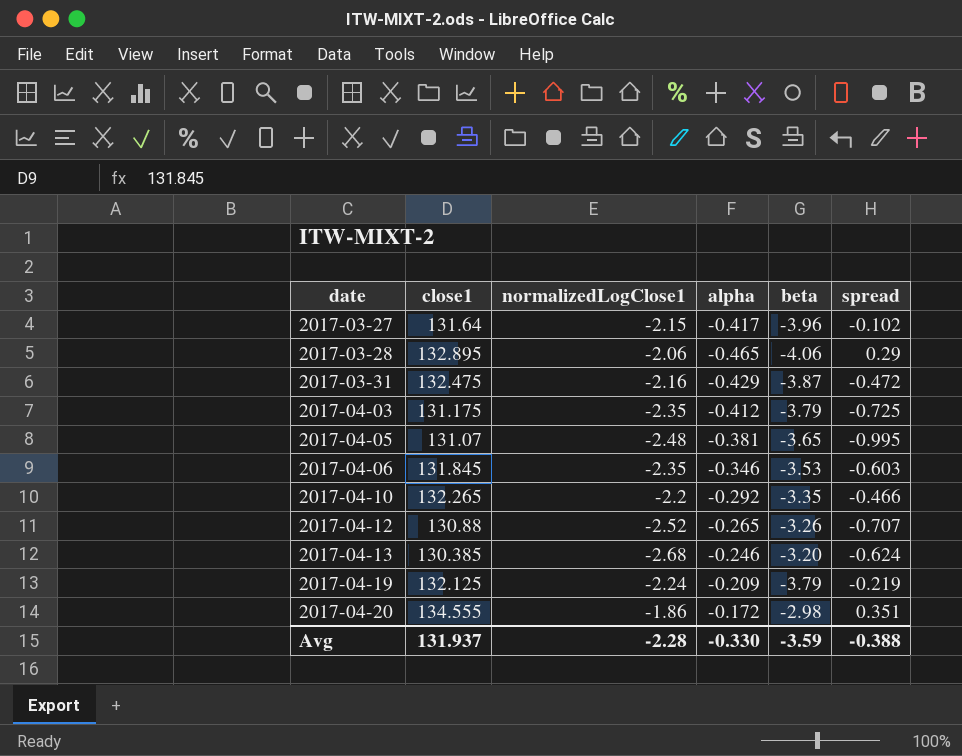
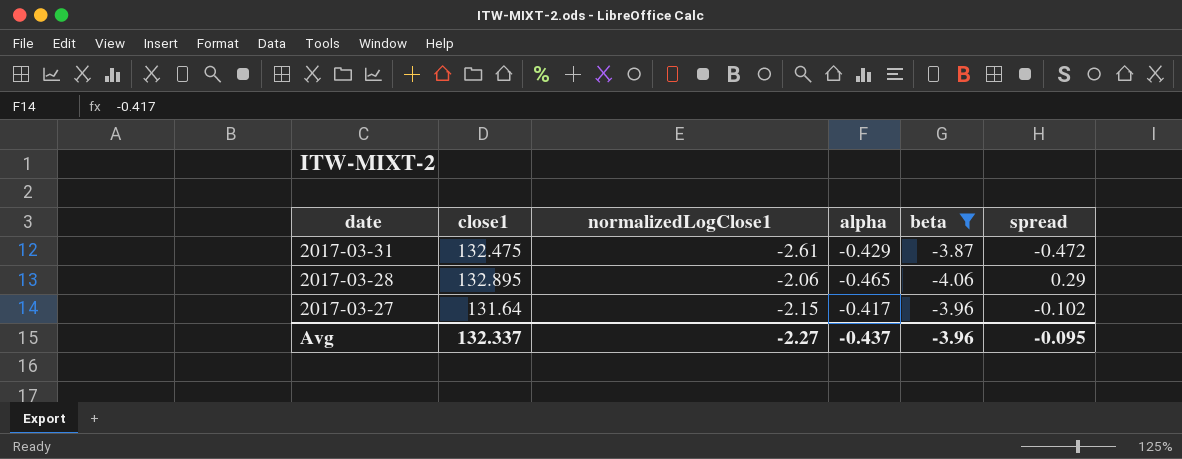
filter: none -> beta <= -3.87
row order: date ascending -> date descending
2017-03-31 | normalizedLogClose1: -2.16 -> -2.61
Avg | close1: 131.937 -> 132.337
Avg | normalizedLogClose1: -2.28 -> -2.27
Avg | alpha: -0.330 -> -0.437
Avg | beta: -3.59 -> -3.96
Avg | spread: -0.388 -> -0.095

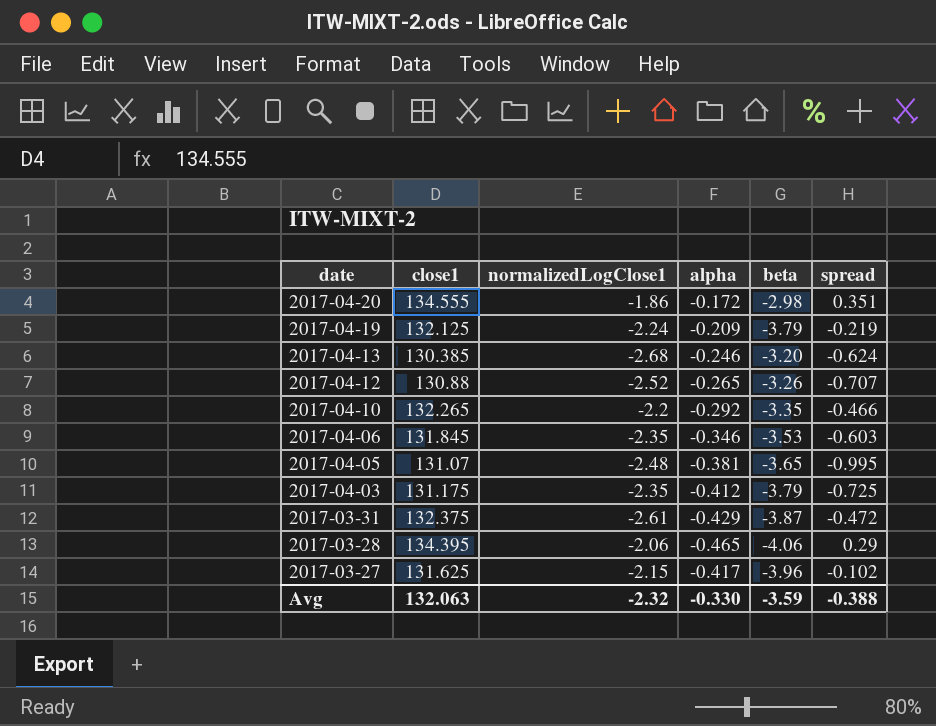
filter: beta <= -3.87 -> none
2017-03-31 | close1: 132.475 -> 132.375
2017-03-28 | close1: 132.895 -> 134.395
2017-03-27 | close1: 131.64 -> 131.625
Avg | close1: 132.337 -> 132.063
Avg | normalizedLogClose1: -2.27 -> -2.32
Avg | alpha: -0.437 -> -0.330
Avg | beta: -3.96 -> -3.59
Avg | spread: -0.095 -> -0.388

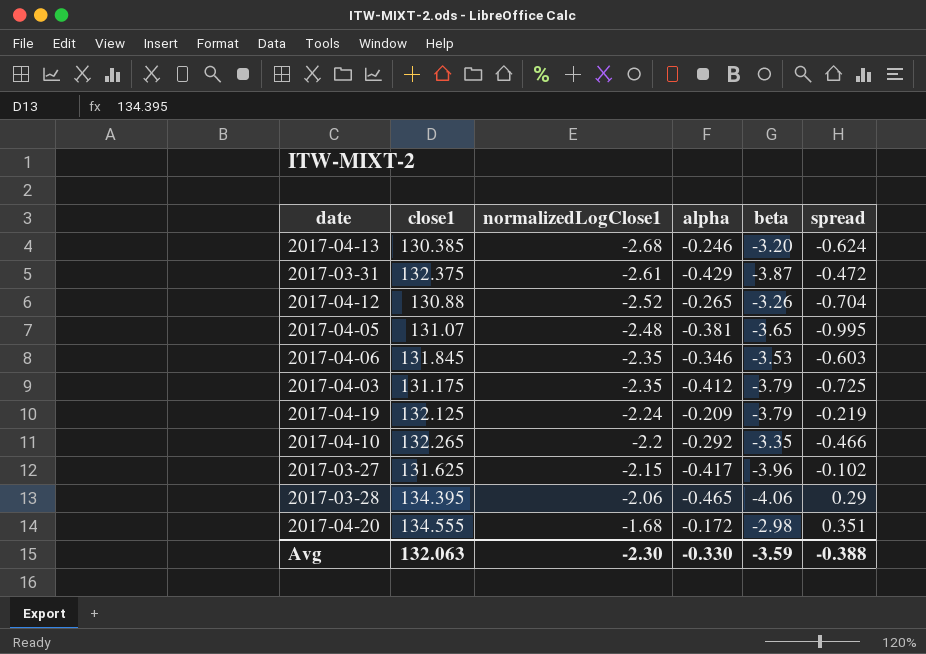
row order: date descending -> normalizedLogClose1 ascending
2017-04-12 | spread: -0.707 -> -0.704
2017-04-20 | normalizedLogClose1: -1.86 -> -1.68
Avg | normalizedLogClose1: -2.32 -> -2.30

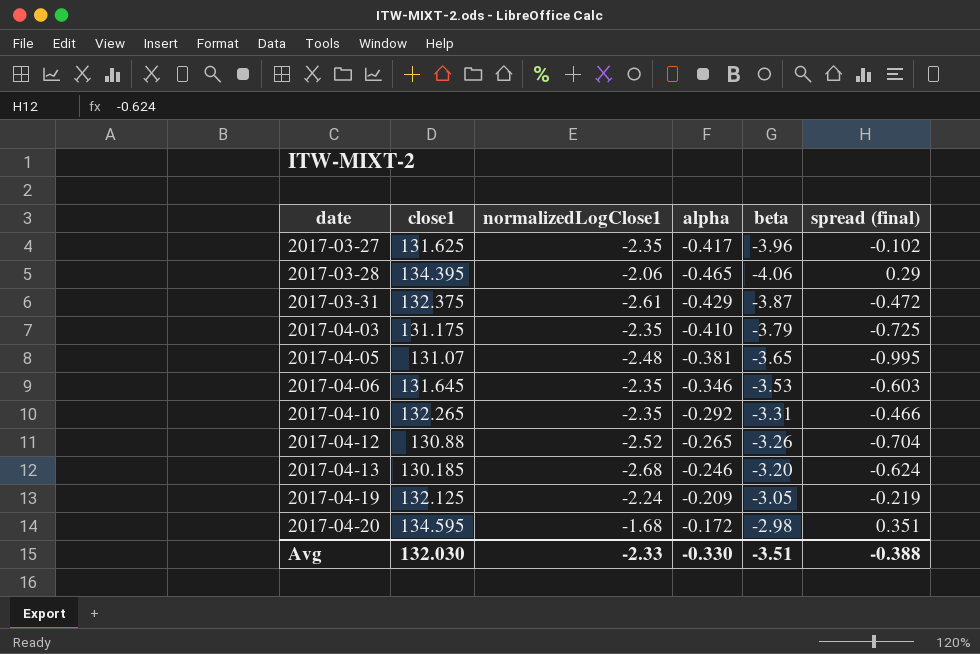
row order: normalizedLogClose1 ascending -> date ascending
column name: spread -> spread (final)
2017-03-27 | normalizedLogClose1: -2.15 -> -2.35
2017-04-03 | alpha: -0.412 -> -0.410
2017-04-06 | close1: 131.845 -> 131.645
2017-04-10 | normalizedLogClose1: -2.2 -> -2.35
2017-04-10 | beta: -3.35 -> -3.31
2017-04-13 | close1: 130.385 -> 130.185
2017-04-19 | beta: -3.79 -> -3.05
2017-04-20 | close1: 134.555 -> 134.595
Avg | close1: 132.063 -> 132.030
Avg | normalizedLogClose1: -2.30 -> -2.33
Avg | beta: -3.59 -> -3.51

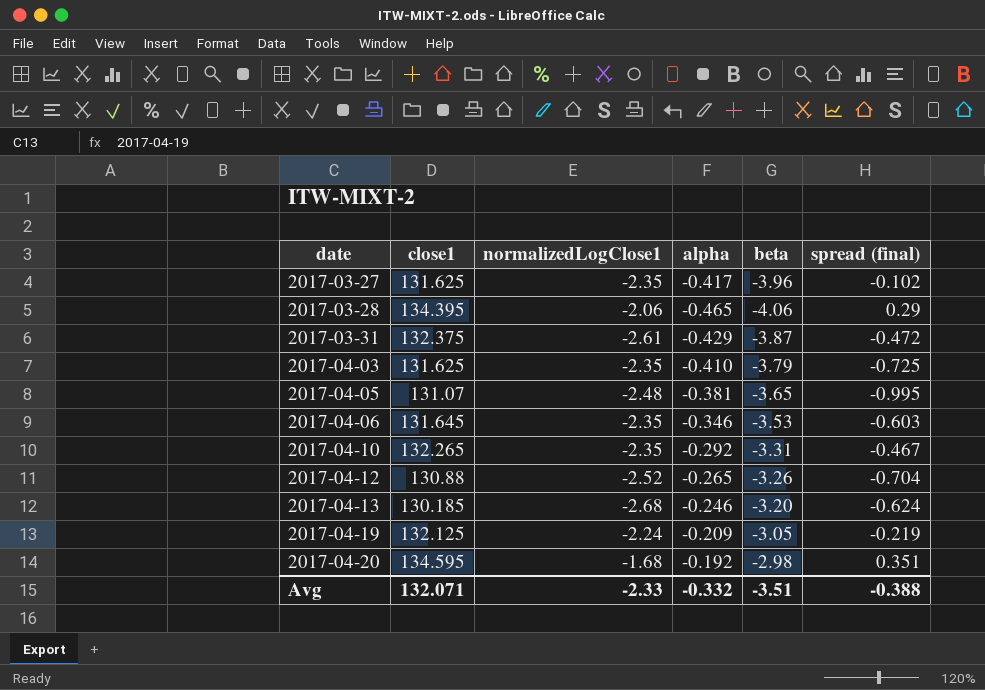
2017-04-03 | close1: 131.175 -> 131.625
2017-04-10 | spread (final): -0.466 -> -0.467
2017-04-20 | alpha: -0.172 -> -0.192
Avg | close1: 132.030 -> 132.071
Avg | alpha: -0.330 -> -0.332

